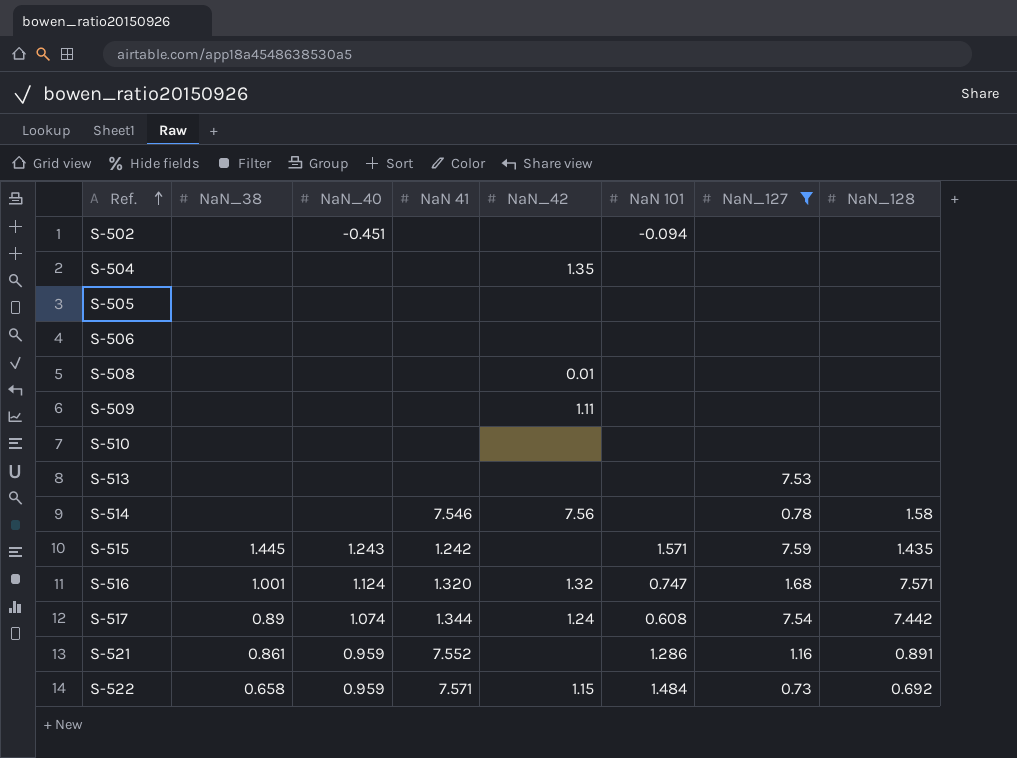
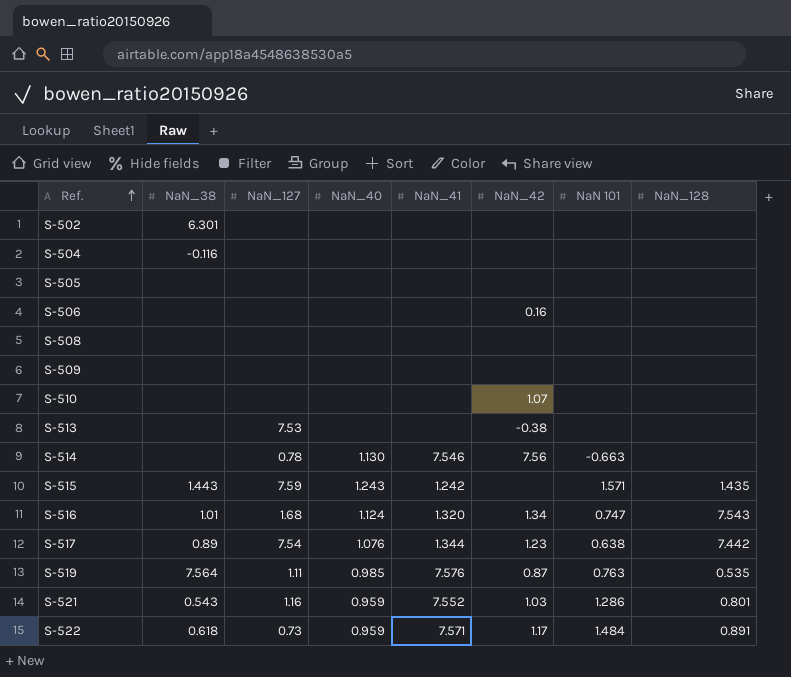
filter: NaN_127 != 1.11 -> none
column NaN_127 | position: 7 -> 3
column name: NaN 41 -> NaN_41
S-502 | NaN_38: none -> 6.301
S-502 | NaN_40: -0.451 -> none
S-502 | NaN 101: -0.094 -> none
S-504 | NaN_38: none -> -0.116
S-504 | NaN_42: 1.35 -> none
S-506 | NaN_42: none -> 0.16
S-508 | NaN_42: 0.01 -> none
S-509 | NaN_42: 1.11 -> none
S-510 | NaN_42: none -> 1.07
S-513 | NaN_42: none -> -0.38
S-514 | NaN_40: none -> 1.130
S-514 | NaN 101: none -> -0.663
S-514 | NaN_128: 1.58 -> none
S-515 | NaN_38: 1.445 -> 1.443
S-516 | NaN_38: 1.001 -> 1.01
S-516 | NaN_42: 1.32 -> 1.34
S-516 | NaN_128: 7.571 -> 7.543
S-517 | NaN_40: 1.074 -> 1.076
S-517 | NaN_42: 1.24 -> 1.23
S-517 | NaN 101: 0.608 -> 0.638
S-521 | NaN_38: 0.861 -> 0.543
S-521 | NaN_42: none -> 1.03
S-521 | NaN_128: 0.891 -> 0.801
S-522 | NaN_38: 0.658 -> 0.618
S-522 | NaN_42: 1.15 -> 1.17
S-522 | NaN_128: 0.692 -> 0.891

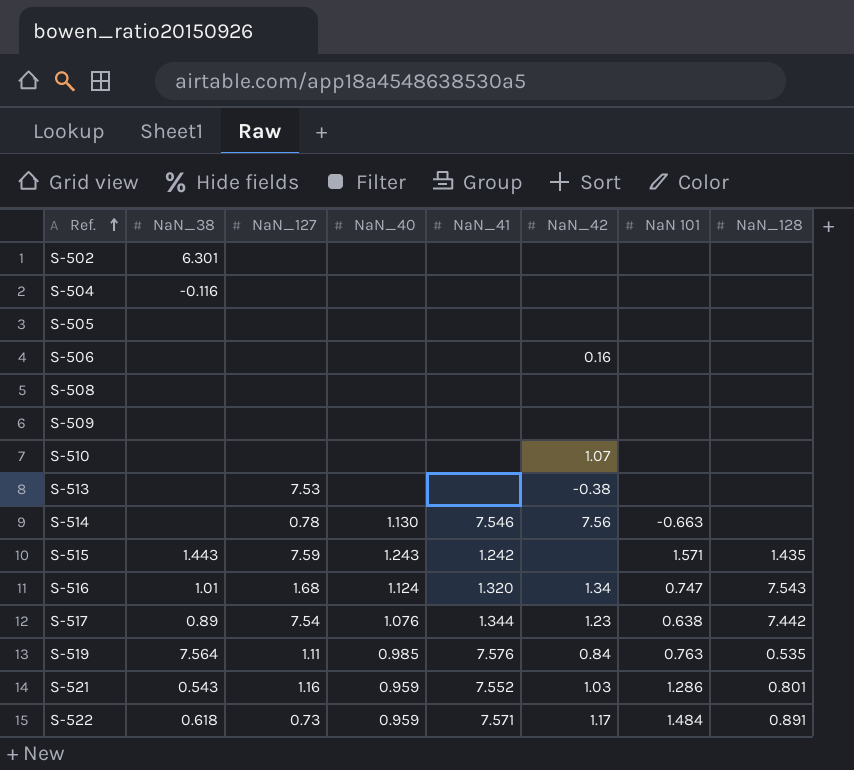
S-519 | NaN_42: 0.87 -> 0.84

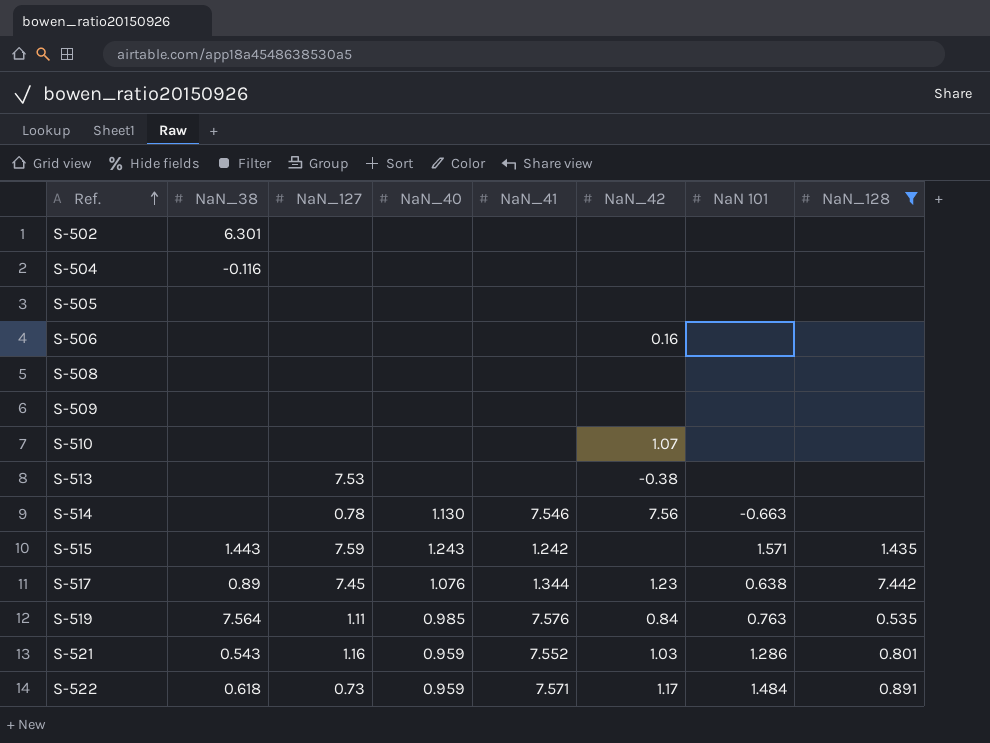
filter: none -> NaN_128 != 7.543
S-517 | NaN_127: 7.54 -> 7.45

